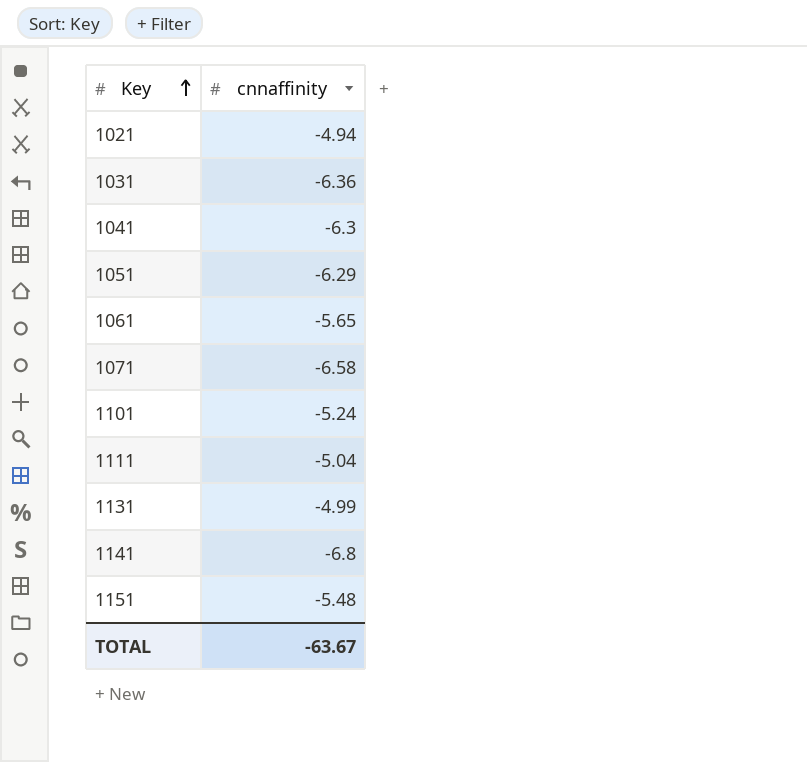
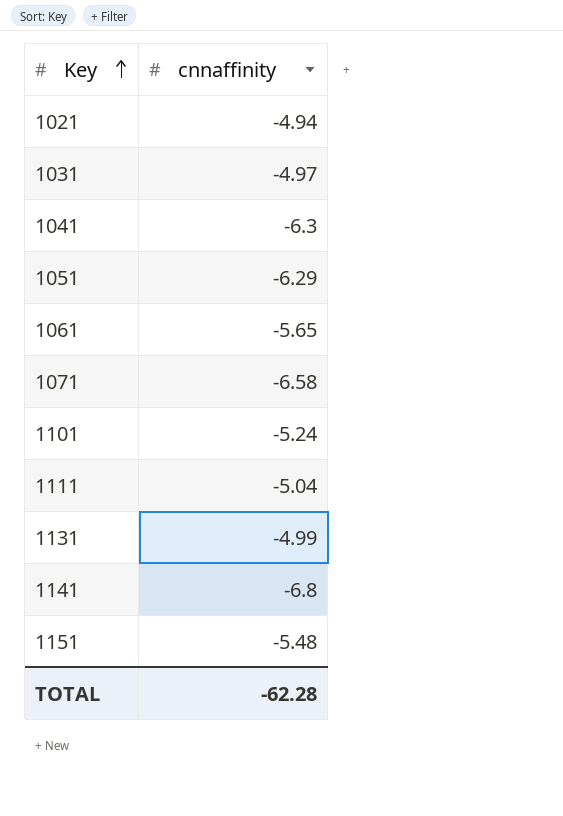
1031 | cnnaffinity: -6.36 -> -4.97
TOTAL | cnnaffinity: -63.67 -> -62.28

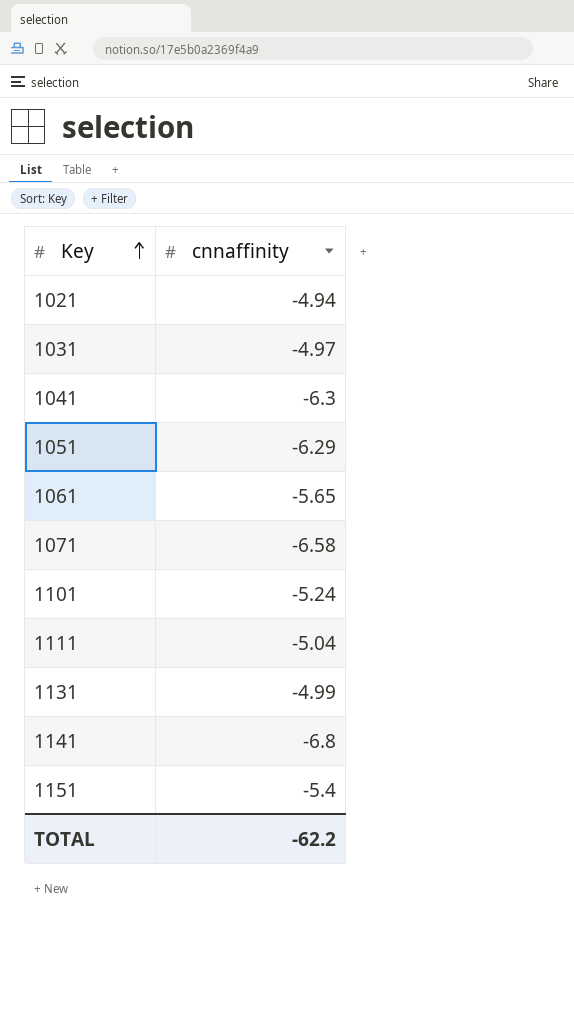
1151 | cnnaffinity: -5.48 -> -5.4
TOTAL | cnnaffinity: -62.28 -> -62.2

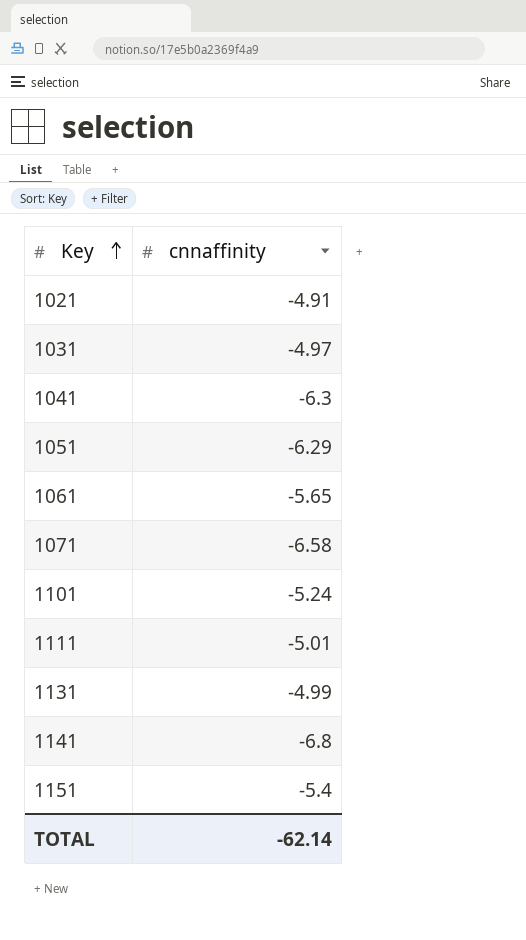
1021 | cnnaffinity: -4.94 -> -4.91
1111 | cnnaffinity: -5.04 -> -5.01
TOTAL | cnnaffinity: -62.2 -> -62.14

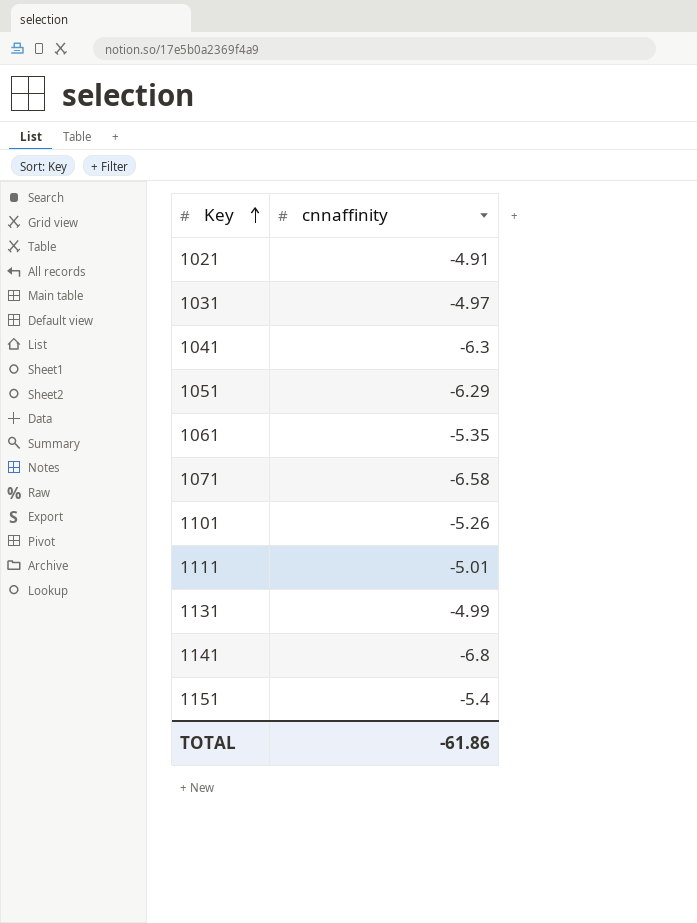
1061 | cnnaffinity: -5.65 -> -5.35
1101 | cnnaffinity: -5.24 -> -5.26
TOTAL | cnnaffinity: -62.14 -> -61.86

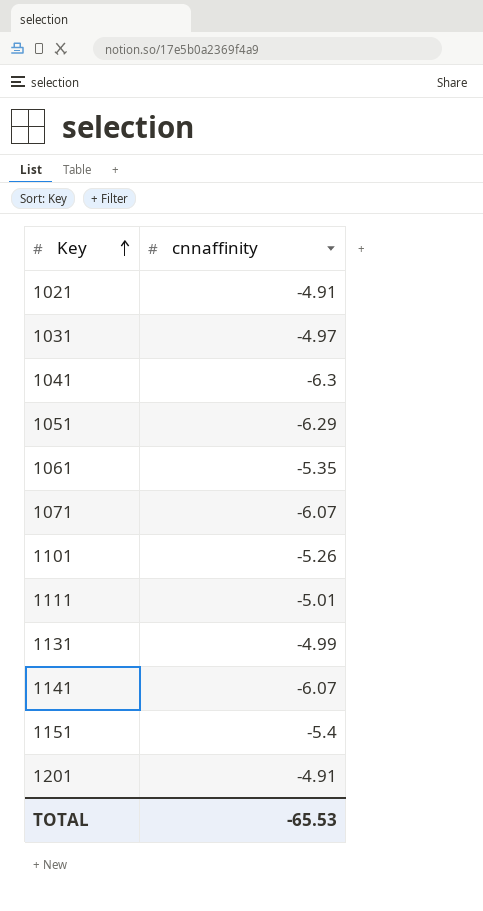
1071 | cnnaffinity: -6.58 -> -6.07
1141 | cnnaffinity: -6.8 -> -6.07
row 1201: none -> -4.91
TOTAL | cnnaffinity: -61.86 -> -65.53

